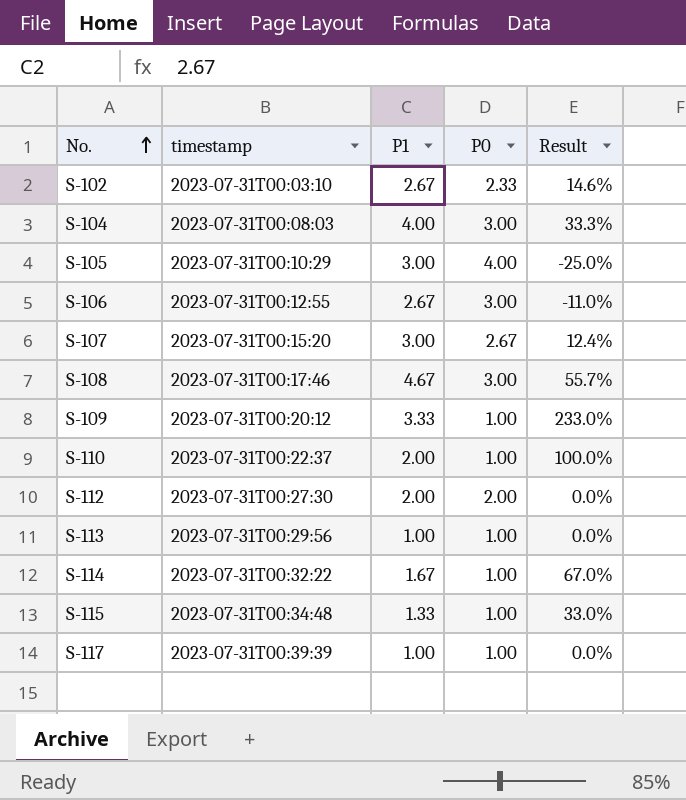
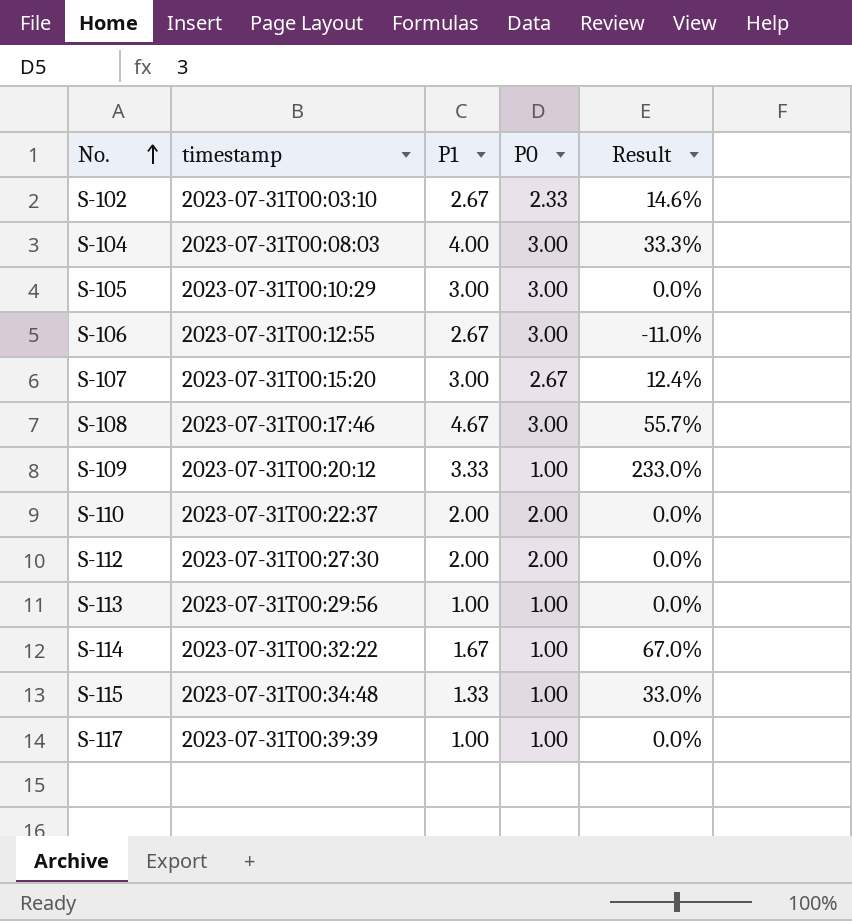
S-105 | P0: 4.00 -> 3.00
S-105 | Result: -25.0% -> 0.0%
S-110 | P0: 1.00 -> 2.00
S-110 | Result: 100.0% -> 0.0%

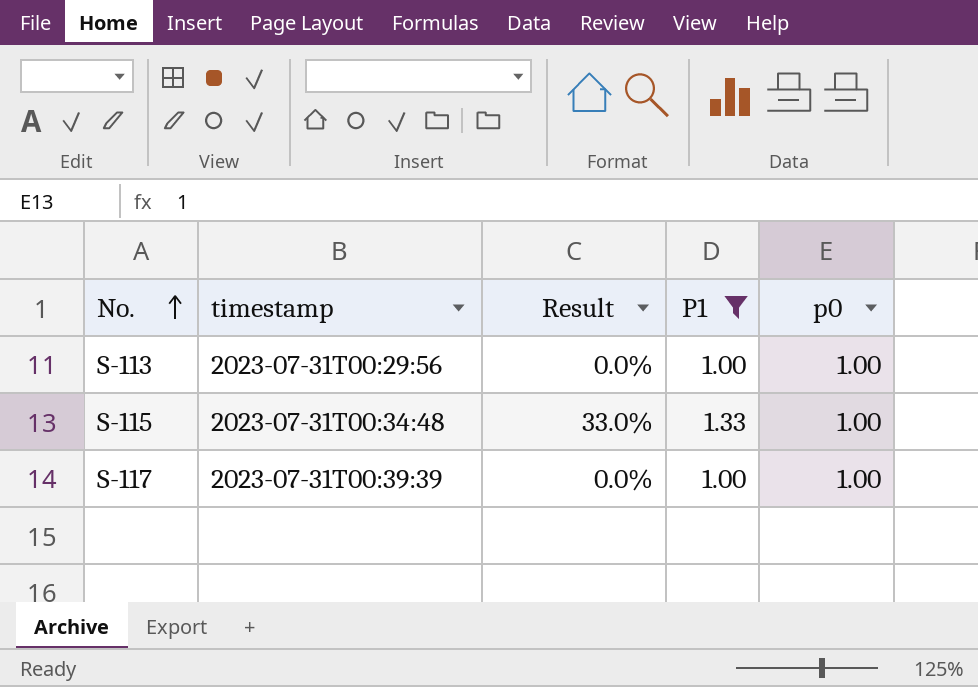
filter: none -> P1 <= 1.33
column Result | position: 5 -> 3
column name: P0 -> p0

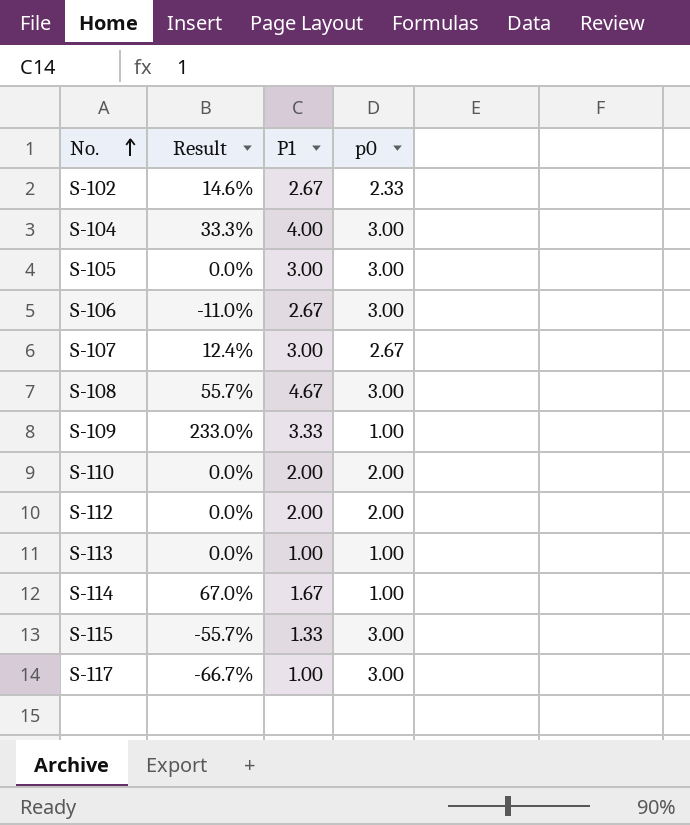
filter: P1 <= 1.33 -> none
column timestamp | position: 2 -> none
S-115 | Result: 33.0% -> -55.7%
S-115 | p0: 1.00 -> 3.00
S-117 | Result: 0.0% -> -66.7%
S-117 | p0: 1.00 -> 3.00

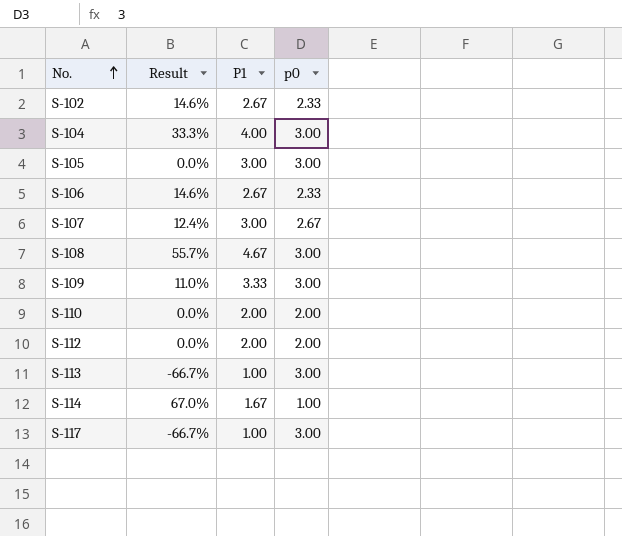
row S-115: -55.7% | 1.33 | 3.00 -> none
S-106 | Result: -11.0% -> 14.6%
S-106 | p0: 3.00 -> 2.33
S-109 | Result: 233.0% -> 11.0%
S-109 | p0: 1.00 -> 3.00
S-113 | Result: 0.0% -> -66.7%
S-113 | p0: 1.00 -> 3.00

